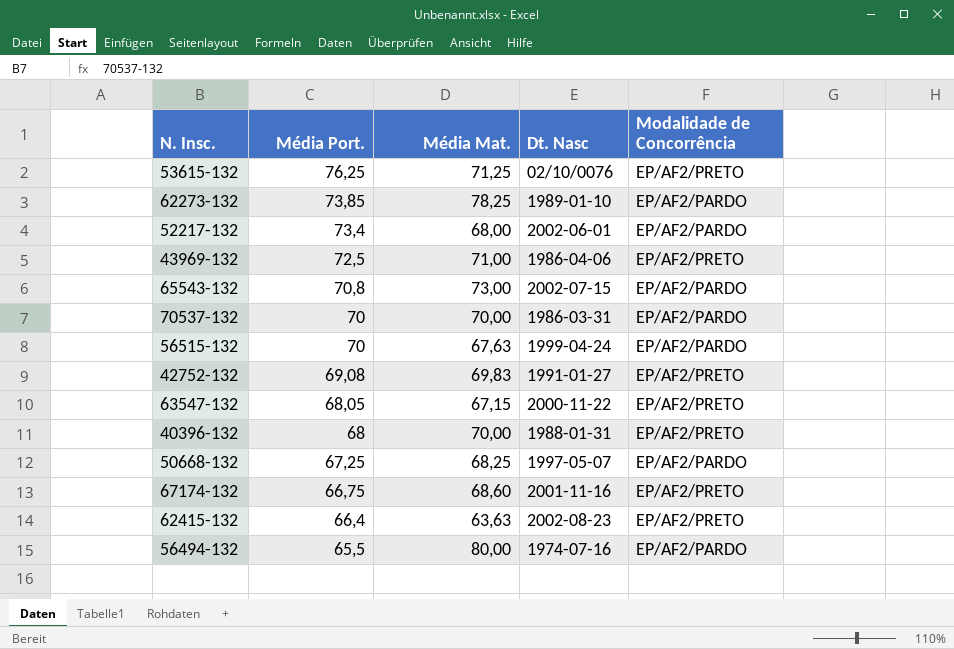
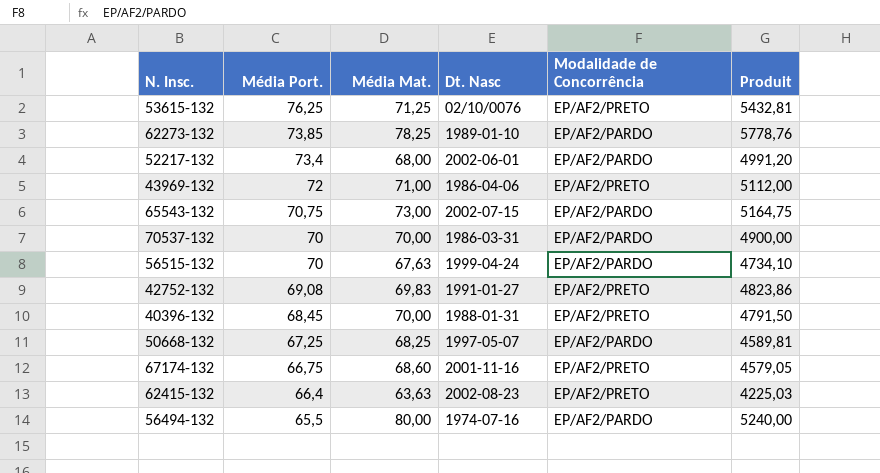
column Produit | formula: none -> [Média Port.] * [Média Mat.]
row 63547-132: 68,05 | 67,15 | 2000-11-22 | EP/AF2/PRETO -> none
43969-132 | Média Port.: 72,5 -> 72
65543-132 | Média Port.: 70,8 -> 70,75
40396-132 | Média Port.: 68 -> 68,45

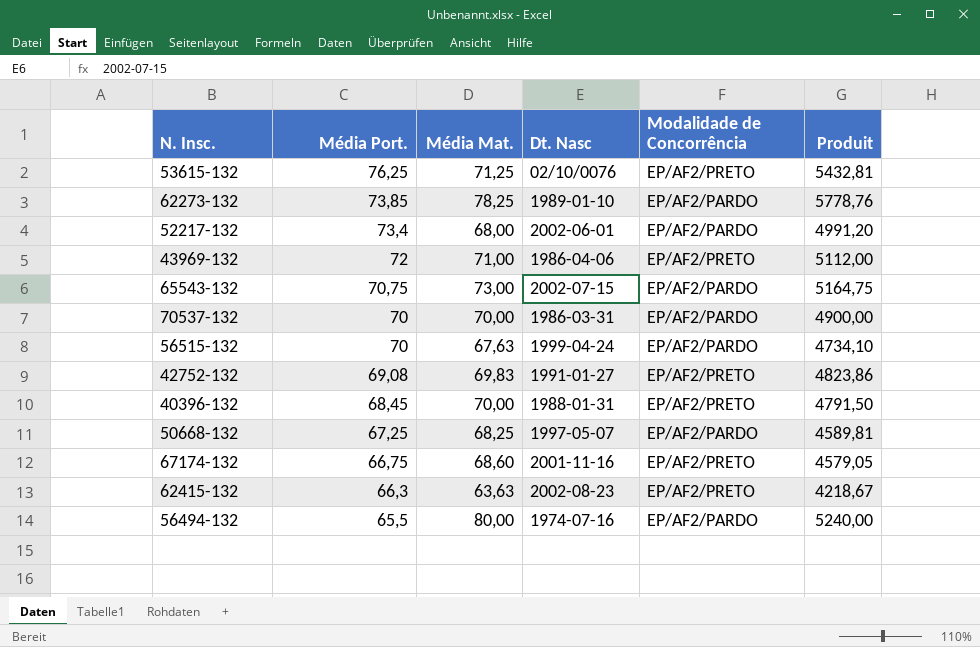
62415-132 | Média Port.: 66,4 -> 66,3
62415-132 | Produit: 4225,03 -> 4218,67

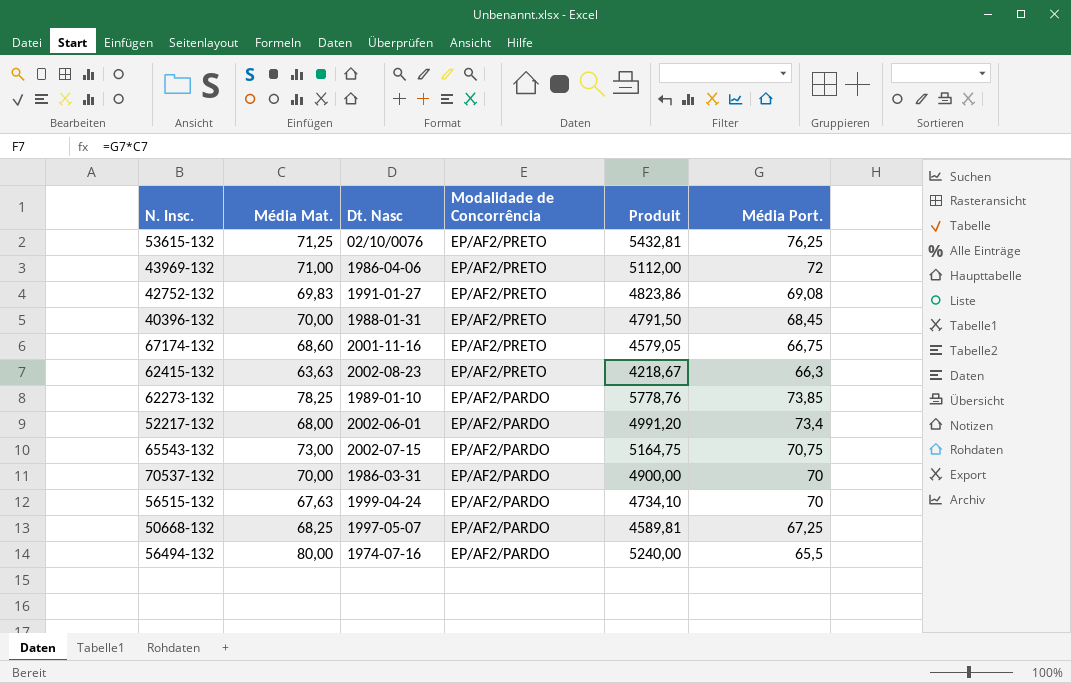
row order: Média Port. descending -> Modalidade de Concorrência descending
column Média Port. | position: 2 -> 6

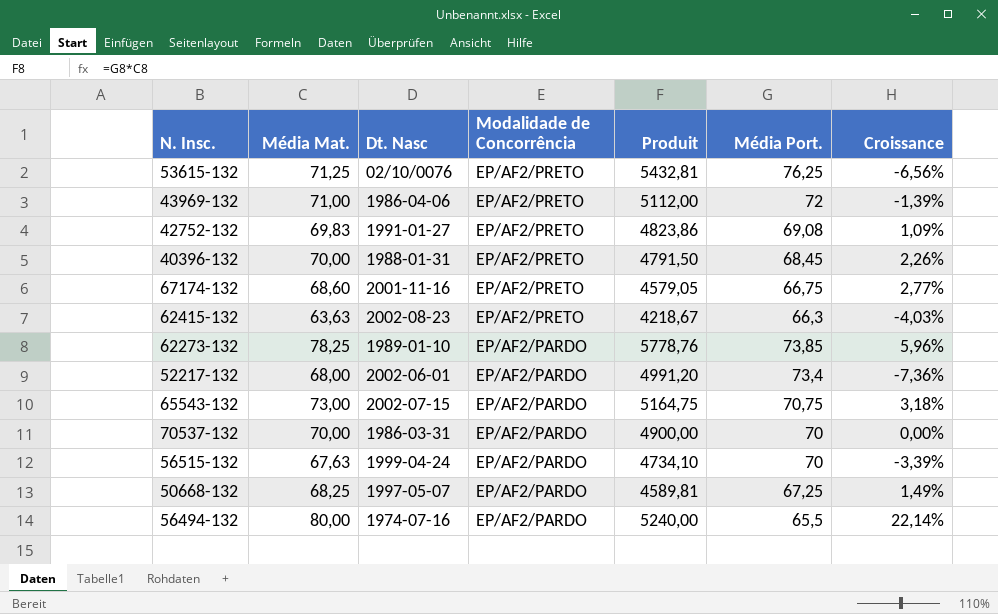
column Croissance | formula: none -> ([Média Mat.] - [Média Port.]) / [Média Port.]

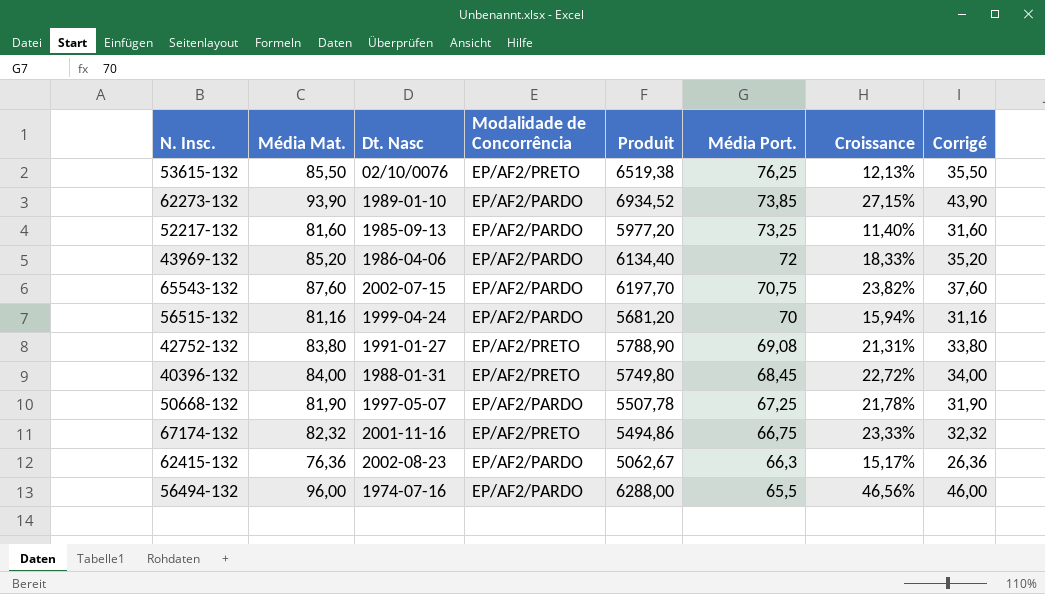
row order: Modalidade de Concorrência descending -> Média Port. descending
column Corrigé | formula: none -> [Média Mat.] - 50
row 70537-132: 70,00 | 1986-03-31 | EP/AF2/PARDO | 4900,00 | 70 | 0,00% -> none
53615-132 | Média Mat.: 71,25 -> 85,50
53615-132 | Produit: 5432,81 -> 6519,38
53615-132 | Croissance: -6,56% -> 12,13%
62273-132 | Média Mat.: 78,25 -> 93,90
62273-132 | Produit: 5778,76 -> 6934,52
62273-132 | Croissance: 5,96% -> 27,15%
52217-132 | Média Mat.: 68,00 -> 81,60
52217-132 | Dt. Nasc: 2002-06-01 -> 1985-09-13
52217-132 | Produit: 4991,20 -> 5977,20
52217-132 | Média Port.: 73,4 -> 73,25
52217-132 | Croissance: -7,36% -> 11,40%
43969-132 | Média Mat.: 71,00 -> 85,20
43969-132 | Modalidade de Concorrência: EP/AF2/PRETO -> EP/AF2/PARDO
43969-132 | Produit: 5112,00 -> 6134,40
43969-132 | Croissance: -1,39% -> 18,33%
65543-132 | Média Mat.: 73,00 -> 87,60
65543-132 | Produit: 5164,75 -> 6197,70
65543-132 | Croissance: 3,18% -> 23,82%
56515-132 | Média Mat.: 67,63 -> 81,16
56515-132 | Produit: 4734,10 -> 5681,20
56515-132 | Croissance: -3,39% -> 15,94%
42752-132 | Média Mat.: 69,83 -> 83,80
42752-132 | Produit: 4823,86 -> 5788,90
42752-132 | Croissance: 1,09% -> 21,31%
40396-132 | Média Mat.: 70,00 -> 84,00
40396-132 | Produit: 4791,50 -> 5749,80
40396-132 | Croissance: 2,26% -> 22,72%
50668-132 | Média Mat.: 68,25 -> 81,90
50668-132 | Produit: 4589,81 -> 5507,78
50668-132 | Croissance: 1,49% -> 21,78%
67174-132 | Média Mat.: 68,60 -> 82,32
67174-132 | Produit: 4579,05 -> 5494,86
67174-132 | Croissance: 2,77% -> 23,33%
62415-132 | Média Mat.: 63,63 -> 76,36
62415-132 | Modalidade de Concorrência: EP/AF2/PRETO -> EP/AF2/PARDO
62415-132 | Produit: 4218,67 -> 5062,67
62415-132 | Croissance: -4,03% -> 15,17%
56494-132 | Média Mat.: 80,00 -> 96,00
56494-132 | Produit: 5240,00 -> 6288,00
56494-132 | Croissance: 22,14% -> 46,56%

